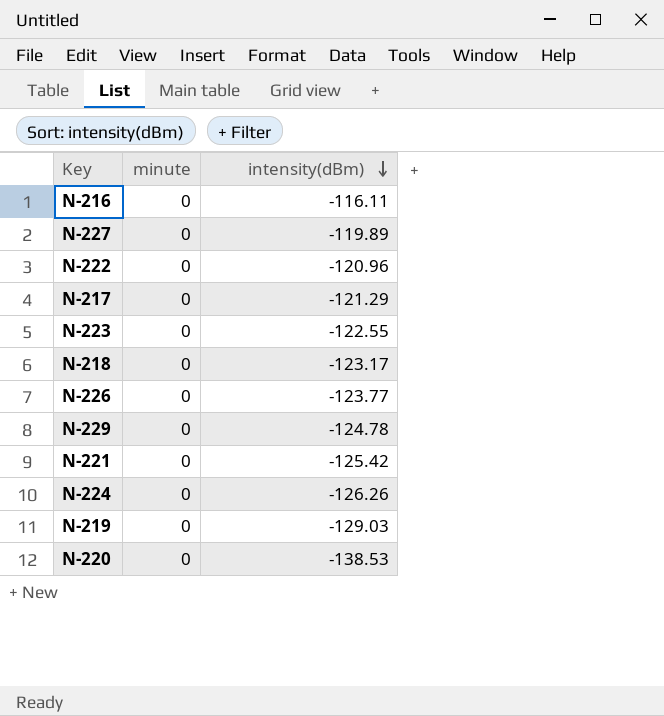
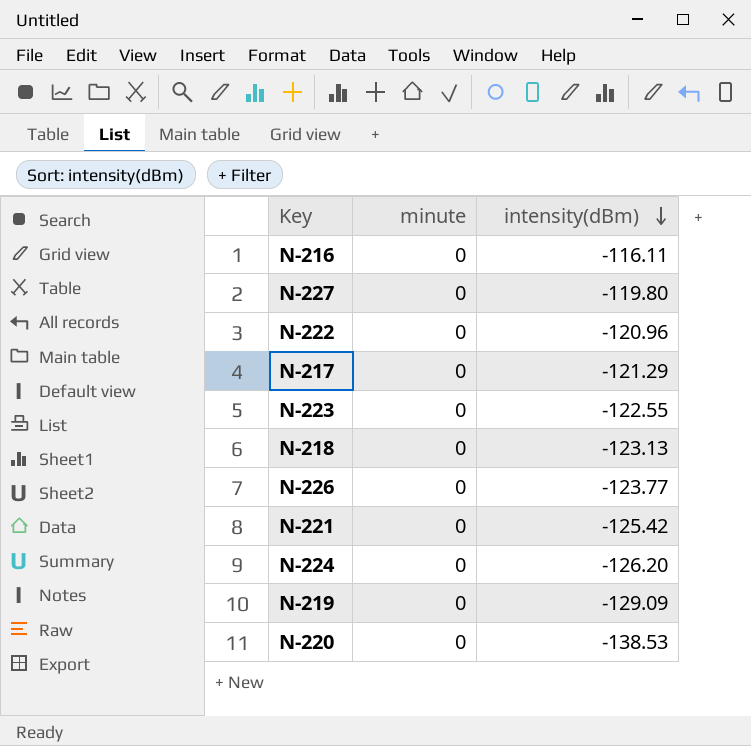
row N-229: 0 | -124.78 -> none
N-227 | intensity(dBm): -119.89 -> -119.80
N-218 | intensity(dBm): -123.17 -> -123.13
N-224 | intensity(dBm): -126.26 -> -126.20
N-219 | intensity(dBm): -129.03 -> -129.09

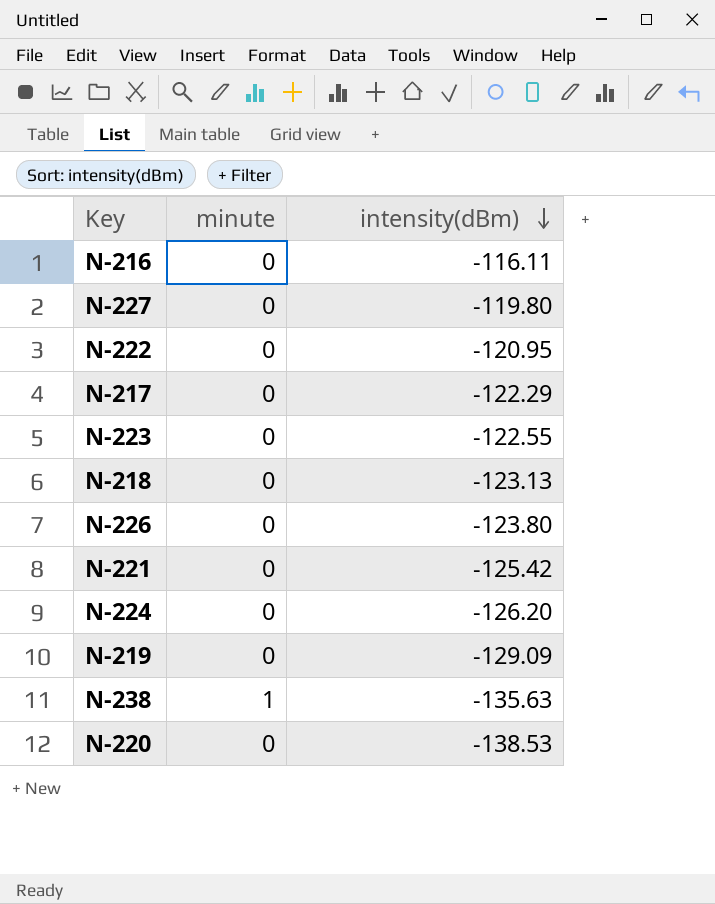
N-222 | intensity(dBm): -120.96 -> -120.95
N-217 | intensity(dBm): -121.29 -> -122.29
N-226 | intensity(dBm): -123.77 -> -123.80
row N-238: none -> 1 | -135.63

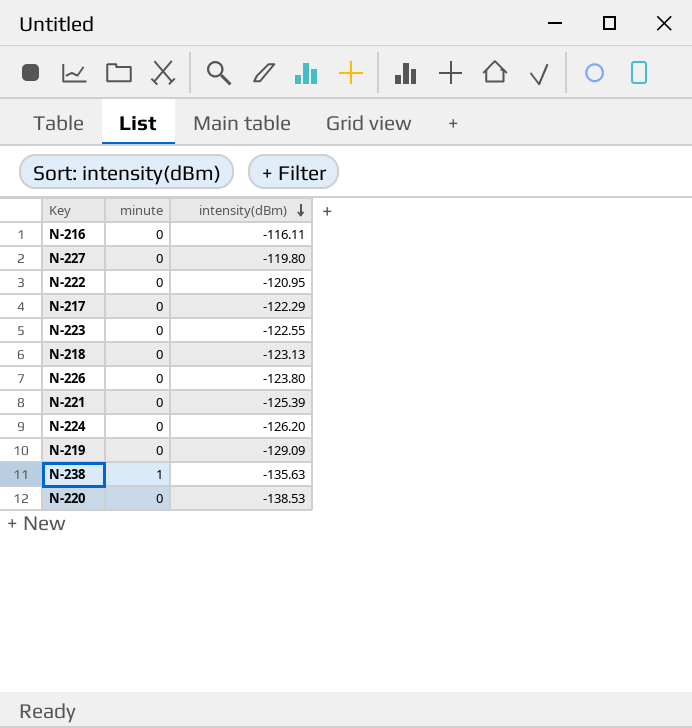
N-221 | intensity(dBm): -125.42 -> -125.39

